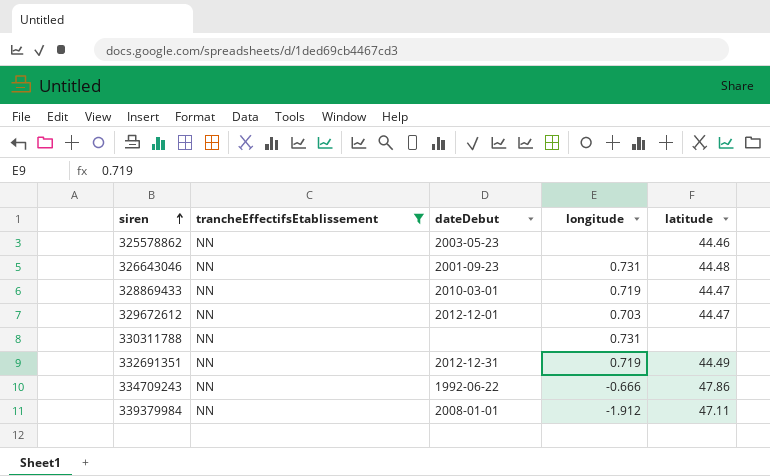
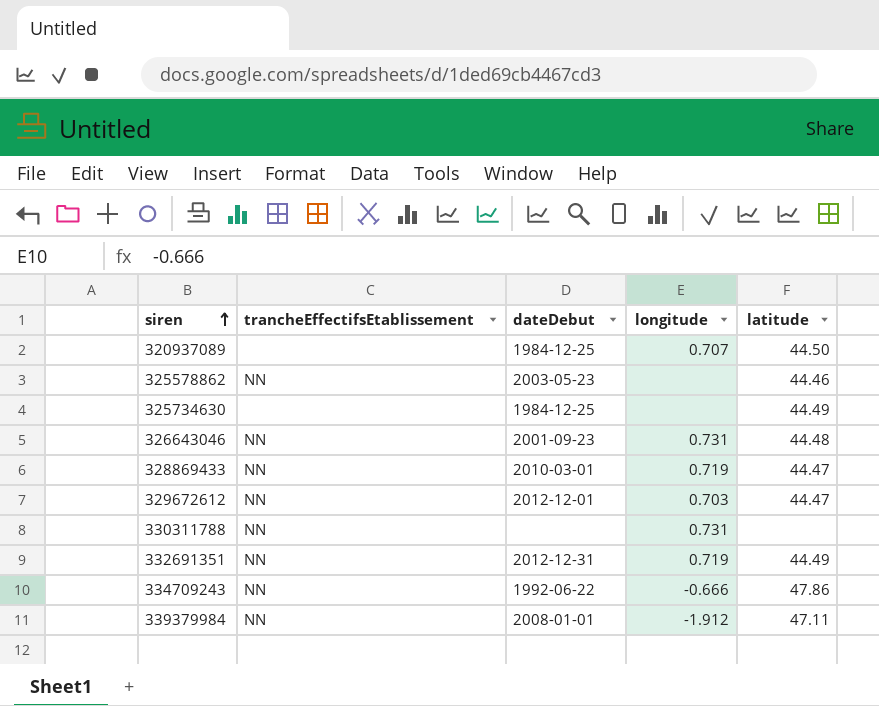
filter: trancheEffectifsEtablissement = NN -> none

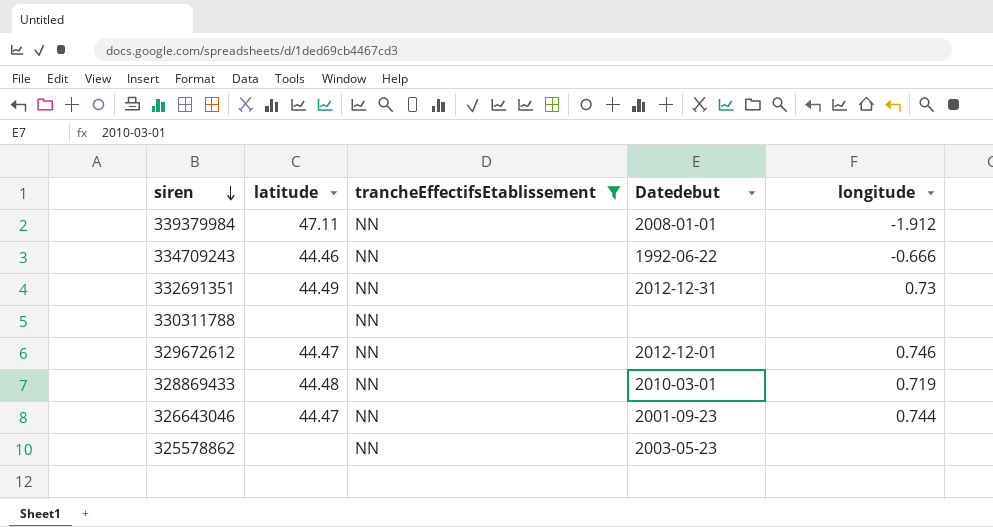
filter: none -> trancheEffectifsEtablissement = NN
row order: siren ascending -> siren descending
column latitude | position: 5 -> 2
column name: dateDebut -> Datedebut
334709243 | latitude: 47.86 -> 44.46
332691351 | longitude: 0.719 -> 0.73
330311788 | longitude: 0.731 -> none
329672612 | longitude: 0.703 -> 0.746
328869433 | latitude: 44.47 -> 44.48
326643046 | latitude: 44.48 -> 44.47
326643046 | longitude: 0.731 -> 0.744
325578862 | latitude: 44.46 -> none

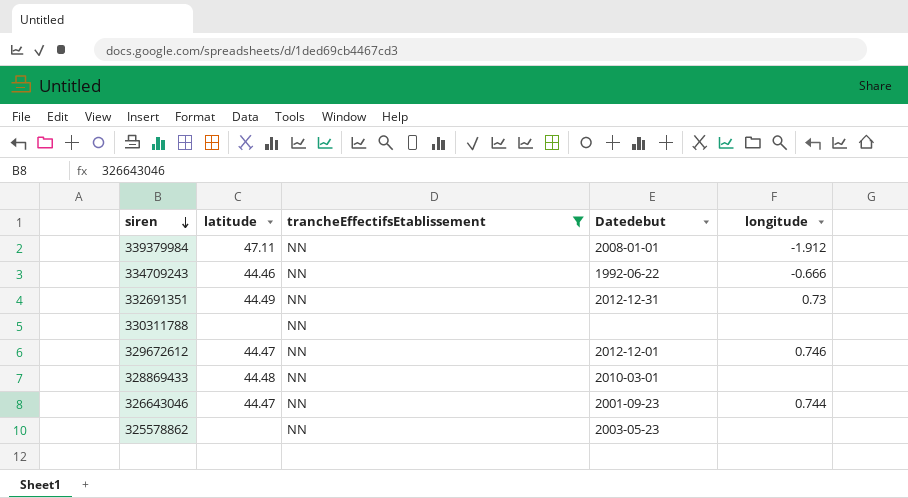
328869433 | longitude: 0.719 -> none

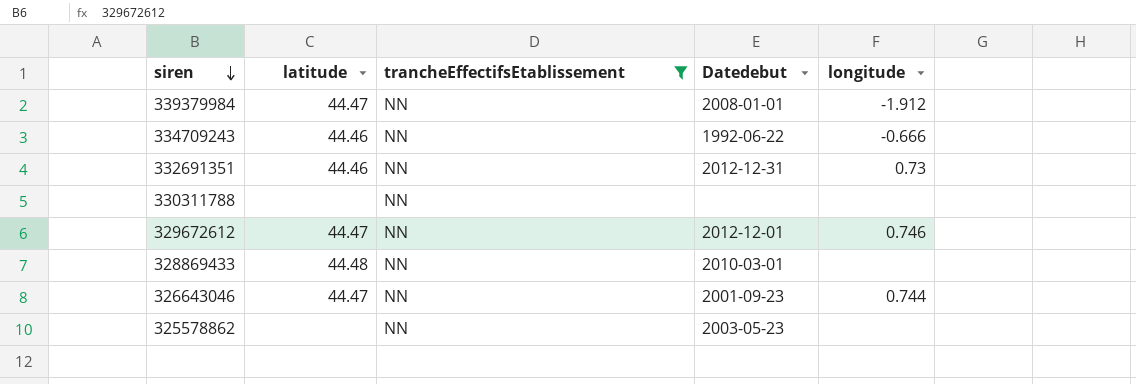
339379984 | latitude: 47.11 -> 44.47
332691351 | latitude: 44.49 -> 44.46

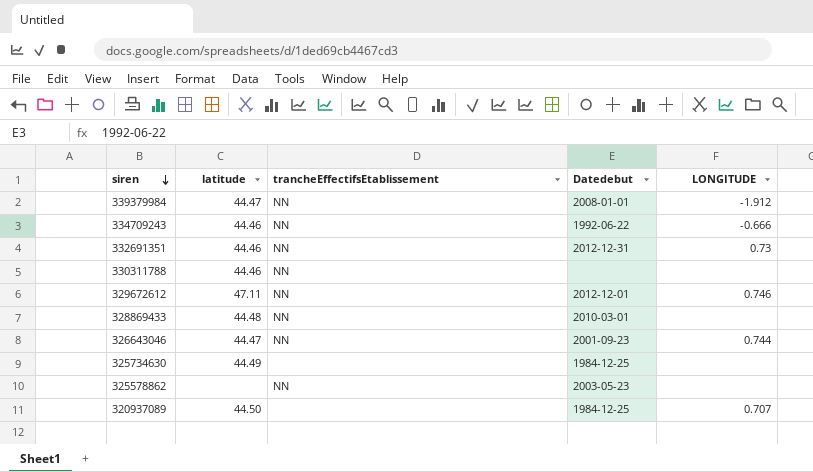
filter: trancheEffectifsEtablissement = NN -> none
column name: longitude -> LONGITUDE
330311788 | latitude: none -> 44.46
329672612 | latitude: 44.47 -> 47.11

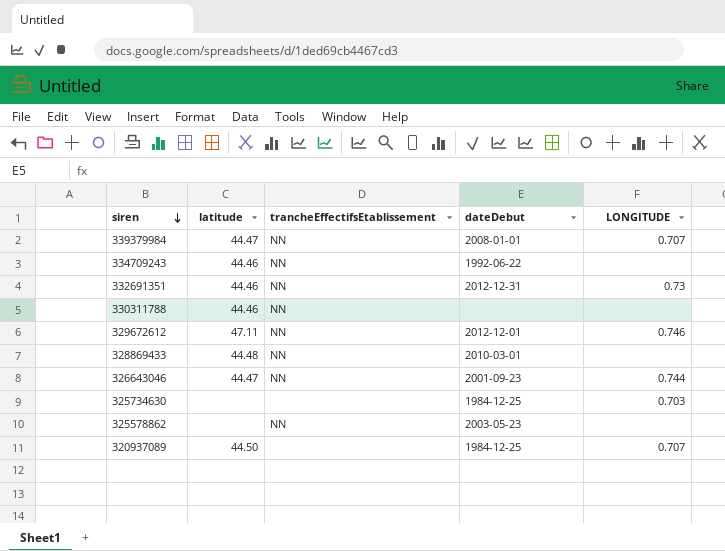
column name: Datedebut -> dateDebut
339379984 | LONGITUDE: -1.912 -> 0.707
334709243 | LONGITUDE: -0.666 -> none
325734630 | latitude: 44.49 -> none
325734630 | LONGITUDE: none -> 0.703

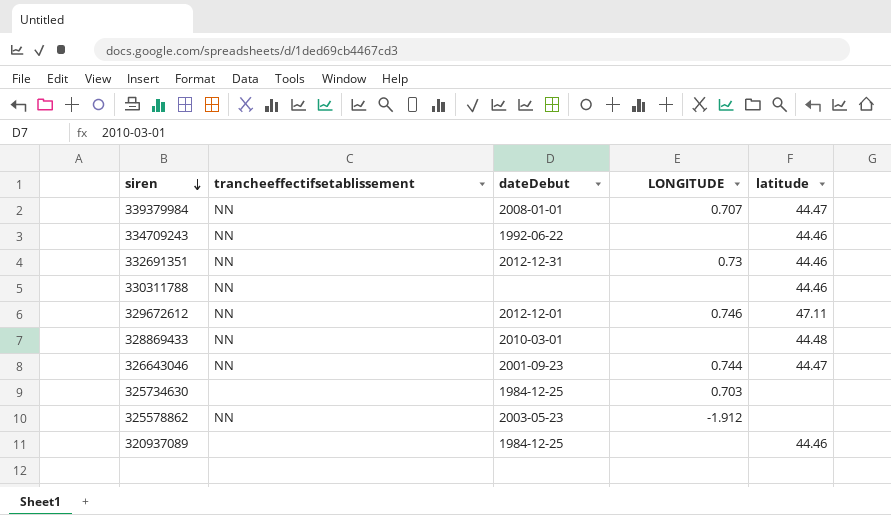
column name: trancheEffectifsEtablissement -> trancheeffectifsetablissement
column latitude | position: 2 -> 5
325578862 | LONGITUDE: none -> -1.912
320937089 | LONGITUDE: 0.707 -> none
320937089 | latitude: 44.50 -> 44.46

